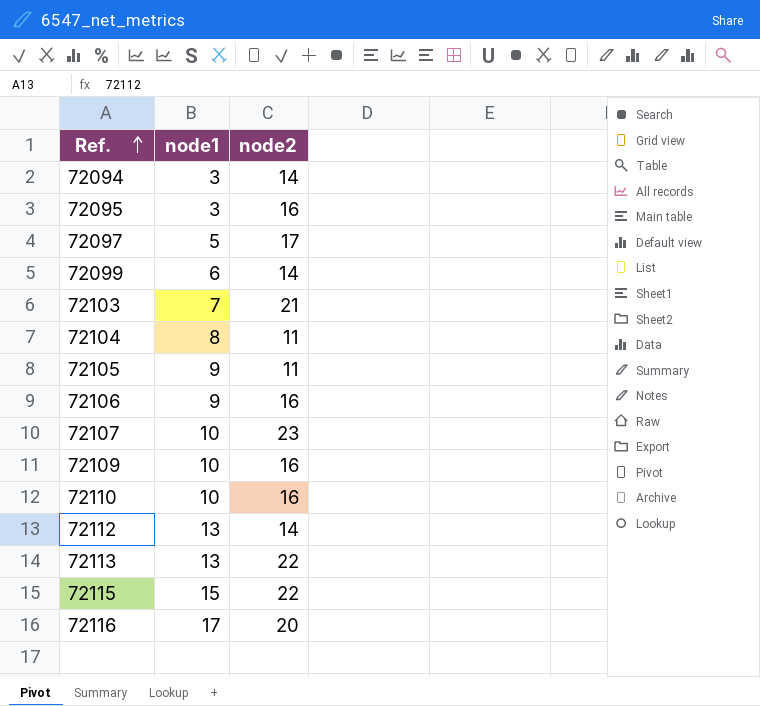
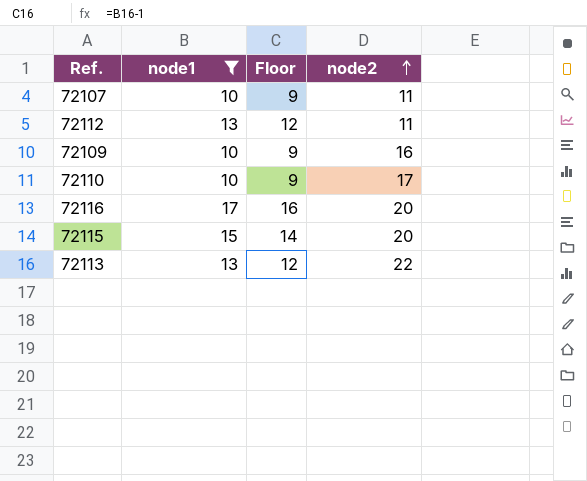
filter: none -> node1 >= 10
row order: Ref. ascending -> node2 ascending
column Floor | formula: none -> [node1] - 1
72107 | node2: 23 -> 11
72112 | node2: 14 -> 11
72110 | node2: 16 -> 17
72115 | node2: 22 -> 20

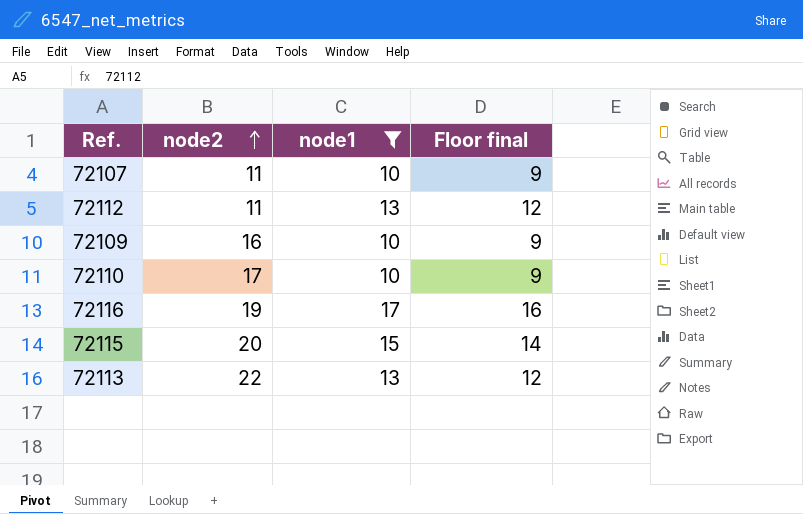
column node2 | position: 4 -> 2
column name: Floor -> Floor final
72116 | node2: 20 -> 19

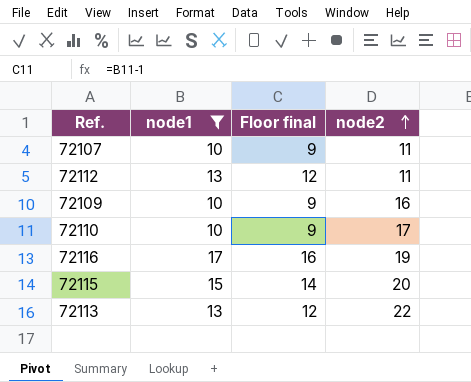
column node2 | position: 2 -> 4

